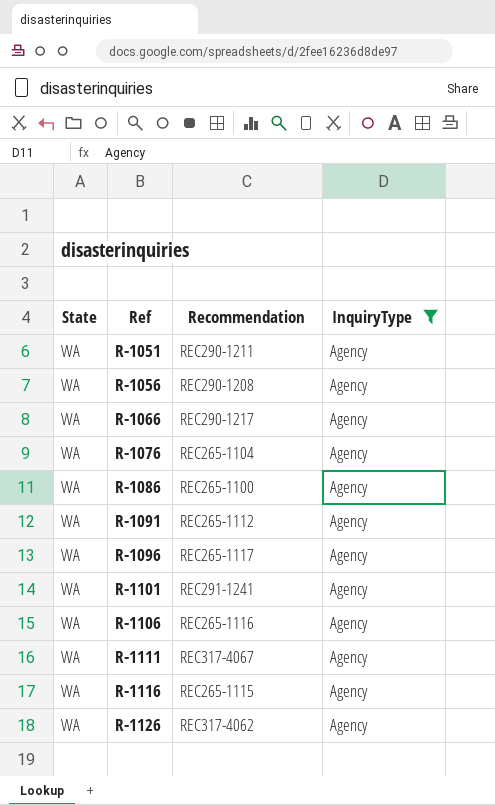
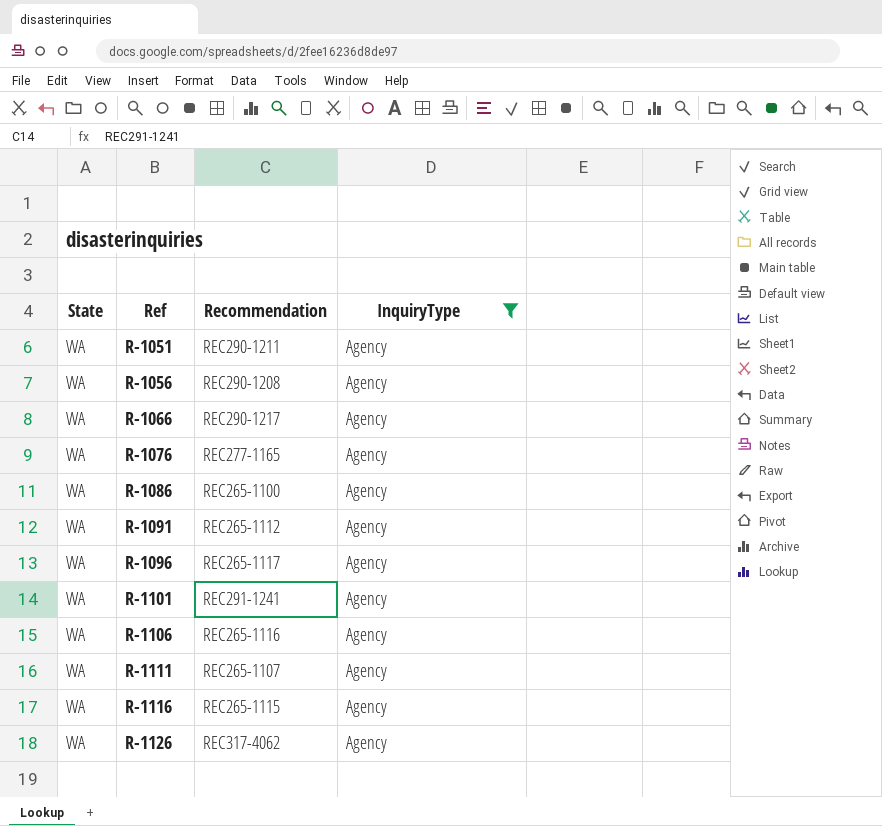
R-1076 | Recommendation: REC265-1104 -> REC277-1165
R-1111 | Recommendation: REC317-4067 -> REC265-1107

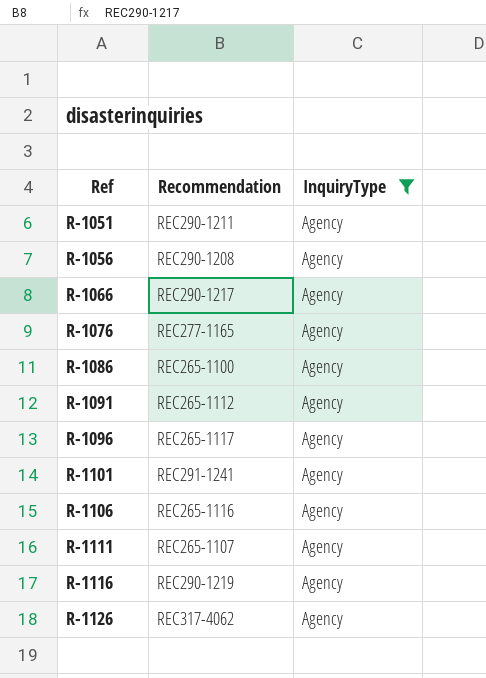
column State | position: 1 -> none
R-1116 | Recommendation: REC265-1115 -> REC290-1219

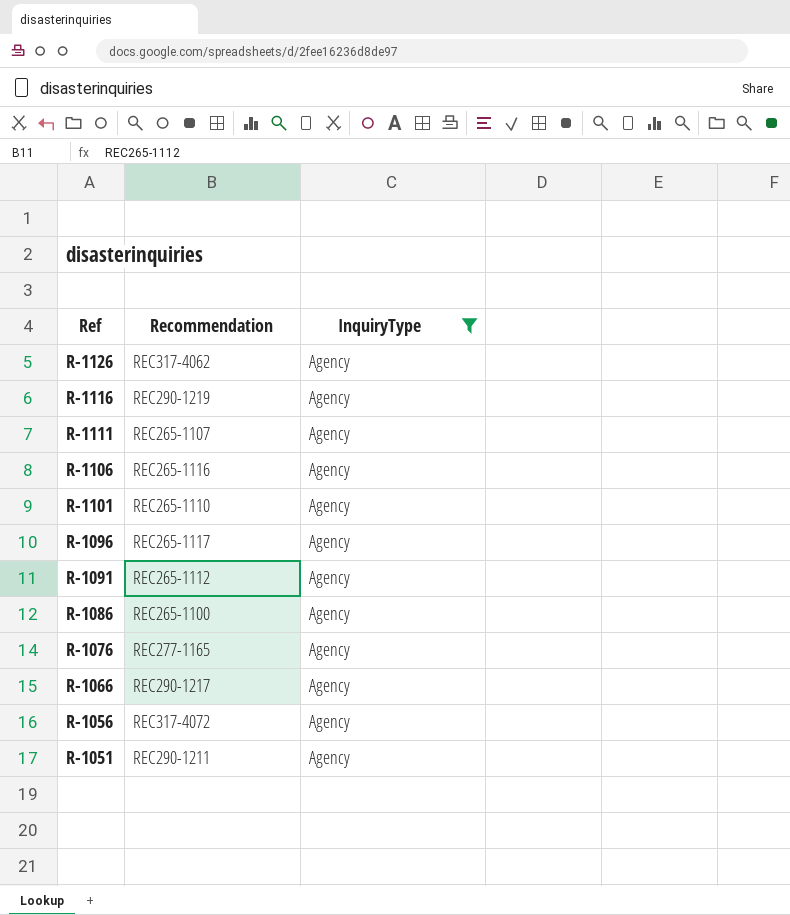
row order: Ref ascending -> Ref descending
R-1101 | Recommendation: REC291-1241 -> REC265-1110
R-1056 | Recommendation: REC290-1208 -> REC317-4072

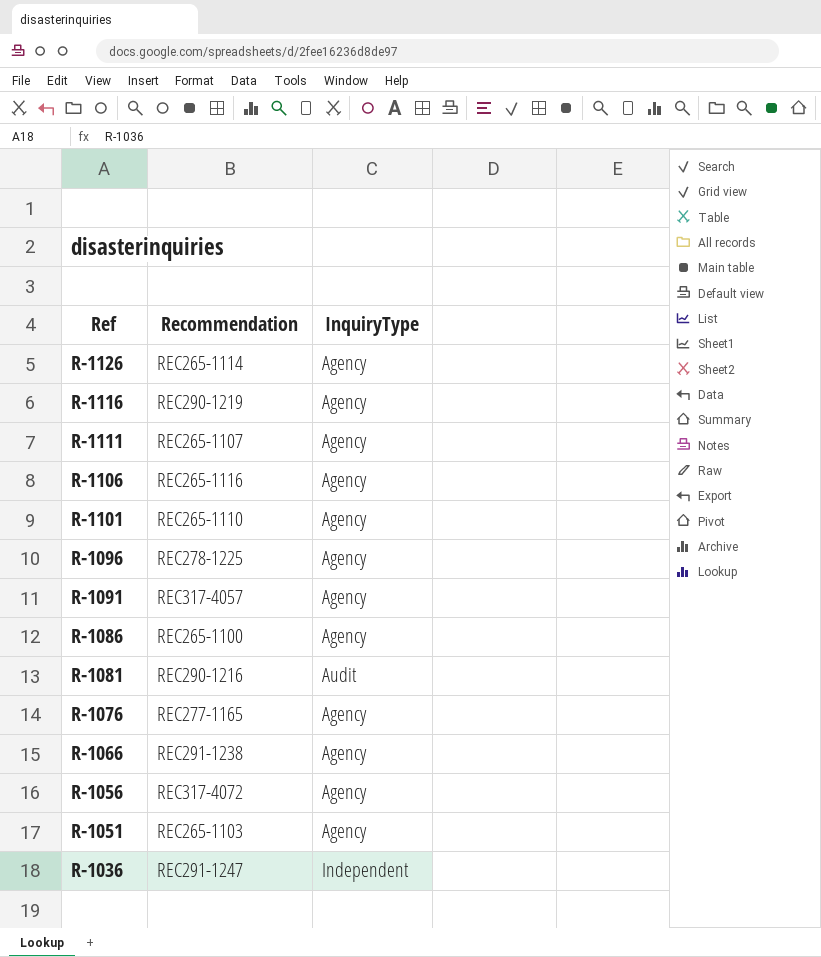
filter: InquiryType = Agency -> none
R-1126 | Recommendation: REC317-4062 -> REC265-1114
R-1096 | Recommendation: REC265-1117 -> REC278-1225
R-1091 | Recommendation: REC265-1112 -> REC317-4057
R-1066 | Recommendation: REC290-1217 -> REC291-1238
R-1051 | Recommendation: REC290-1211 -> REC265-1103

